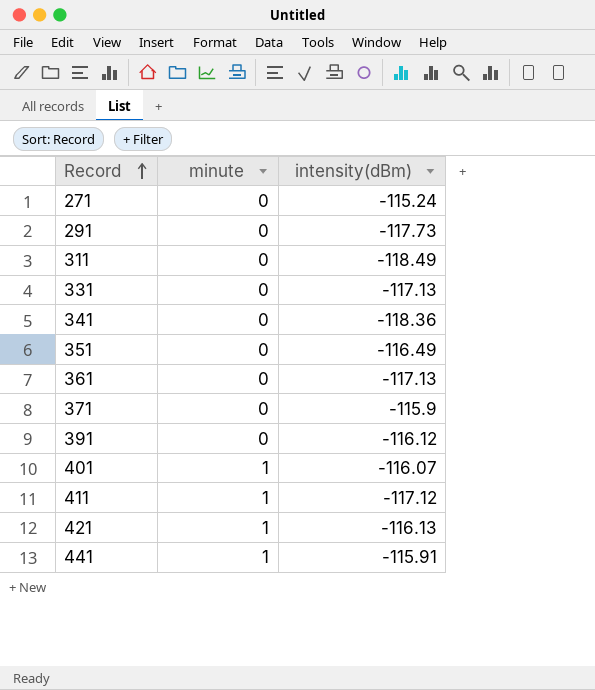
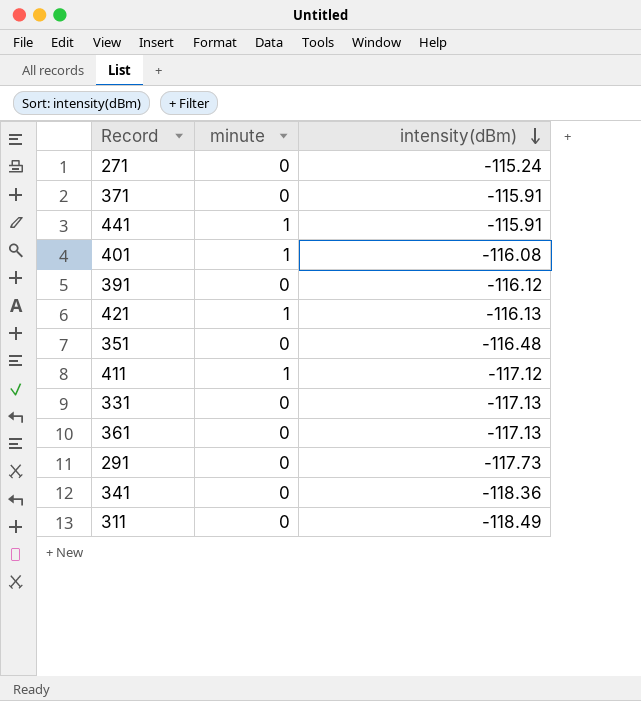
row order: Record ascending -> intensity(dBm) descending
371 | intensity(dBm): -115.9 -> -115.91
401 | intensity(dBm): -116.07 -> -116.08
351 | intensity(dBm): -116.49 -> -116.48

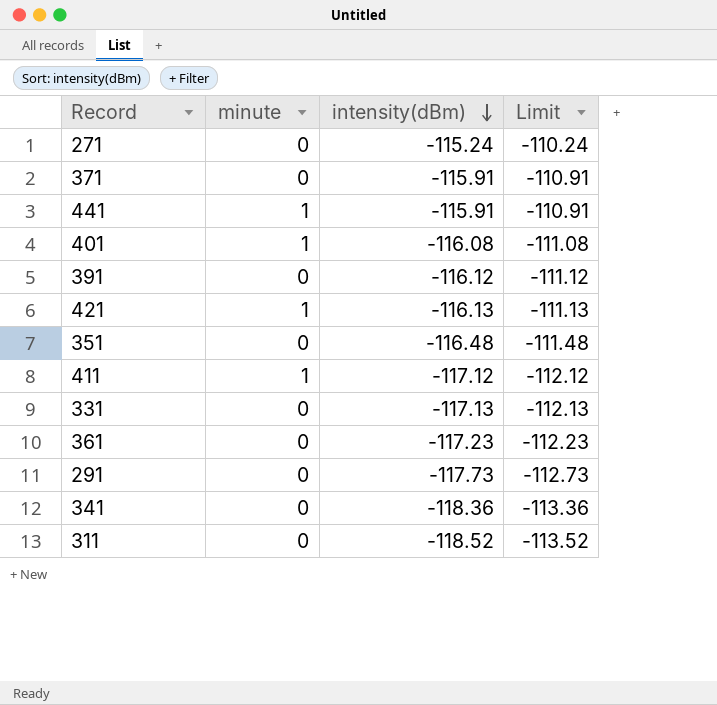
column Limit | formula: none -> [intensity(dBm)] + 5
361 | intensity(dBm): -117.13 -> -117.23
311 | intensity(dBm): -118.49 -> -118.52

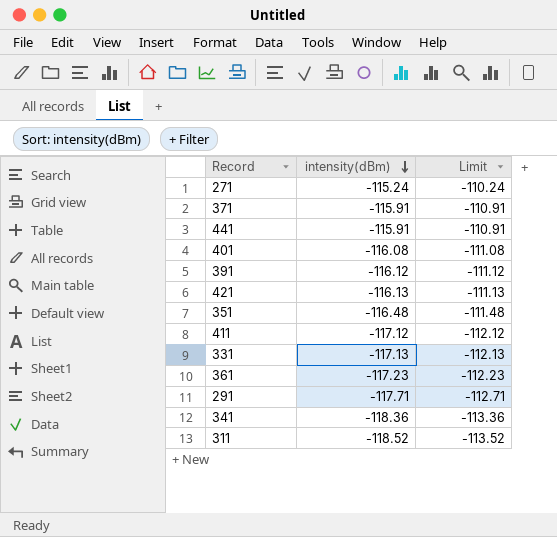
column minute | position: 2 -> none
291 | intensity(dBm): -117.73 -> -117.71
291 | Limit: -112.73 -> -112.71

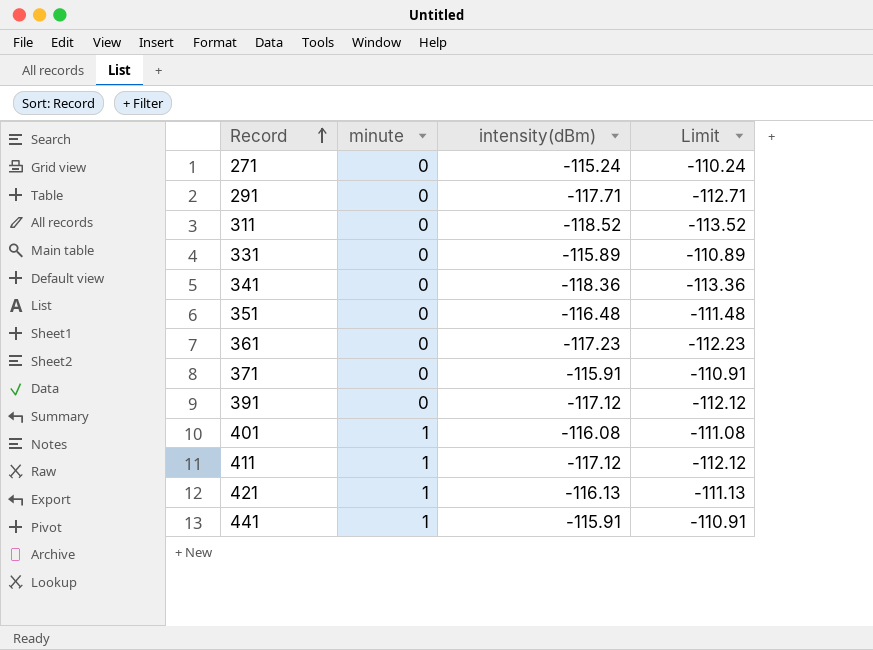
row order: intensity(dBm) descending -> Record ascending
column minute | position: none -> 2
331 | intensity(dBm): -117.13 -> -115.89
331 | Limit: -112.13 -> -110.89
391 | intensity(dBm): -116.12 -> -117.12
391 | Limit: -111.12 -> -112.12

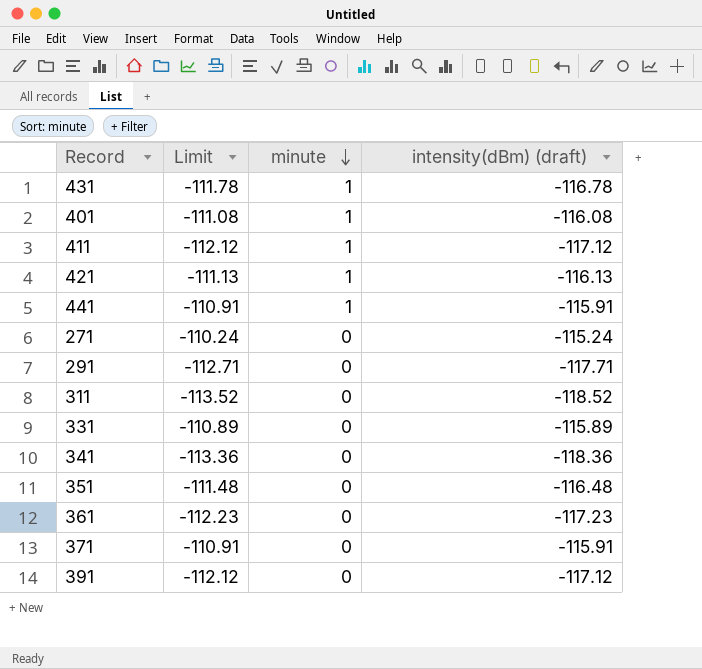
row order: Record ascending -> minute descending
column Limit | position: 4 -> 2
column name: intensity(dBm) -> intensity(dBm) (draft)
row 431: none -> -111.78 | 1 | -116.78

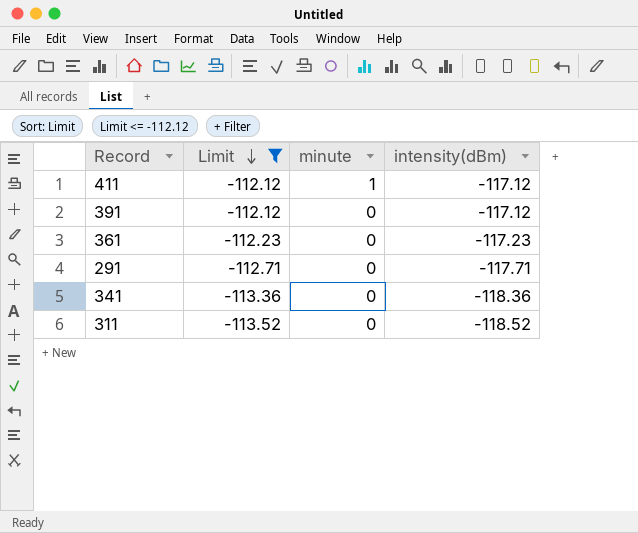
filter: none -> Limit <= -112.12
row order: minute descending -> Limit descending
column name: intensity(dBm) (draft) -> intensity(dBm)

